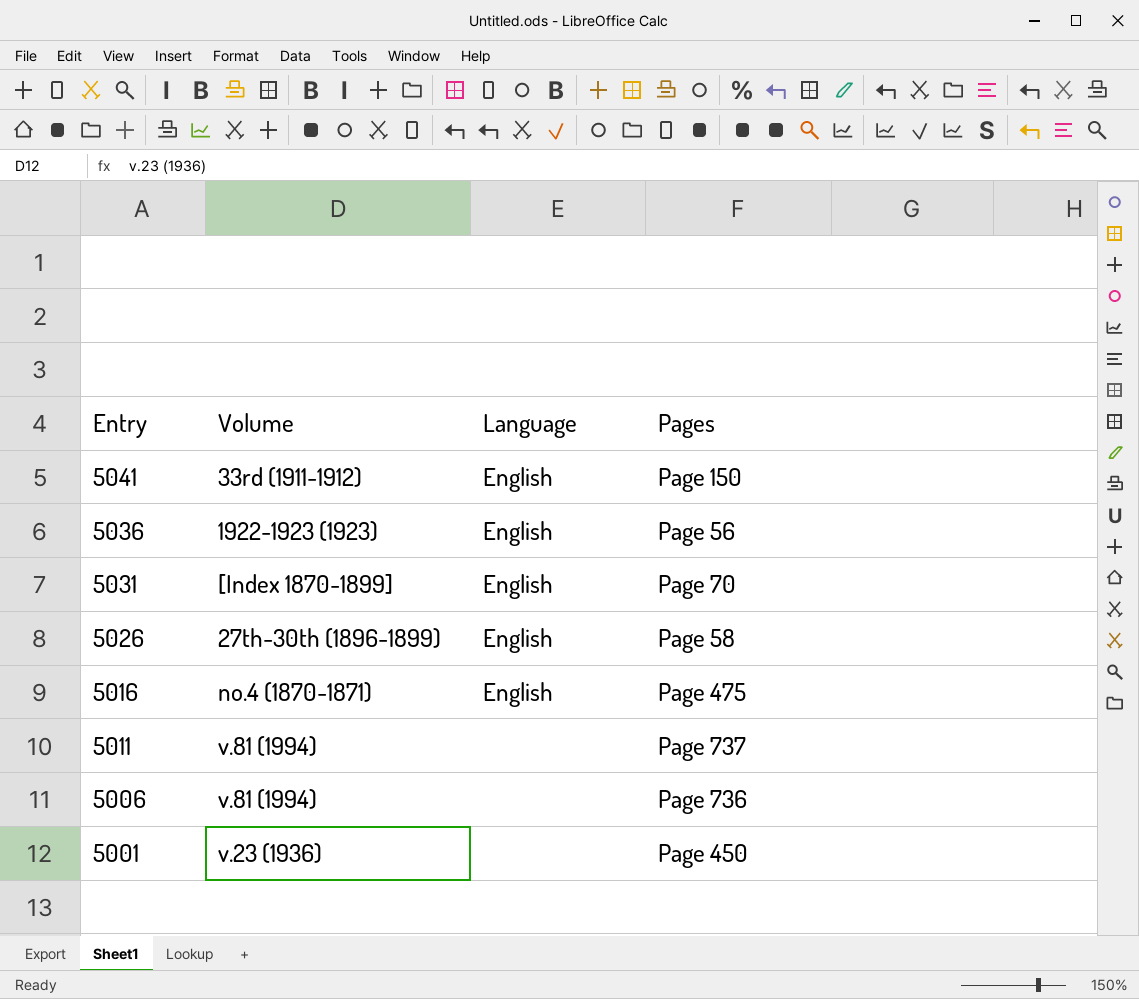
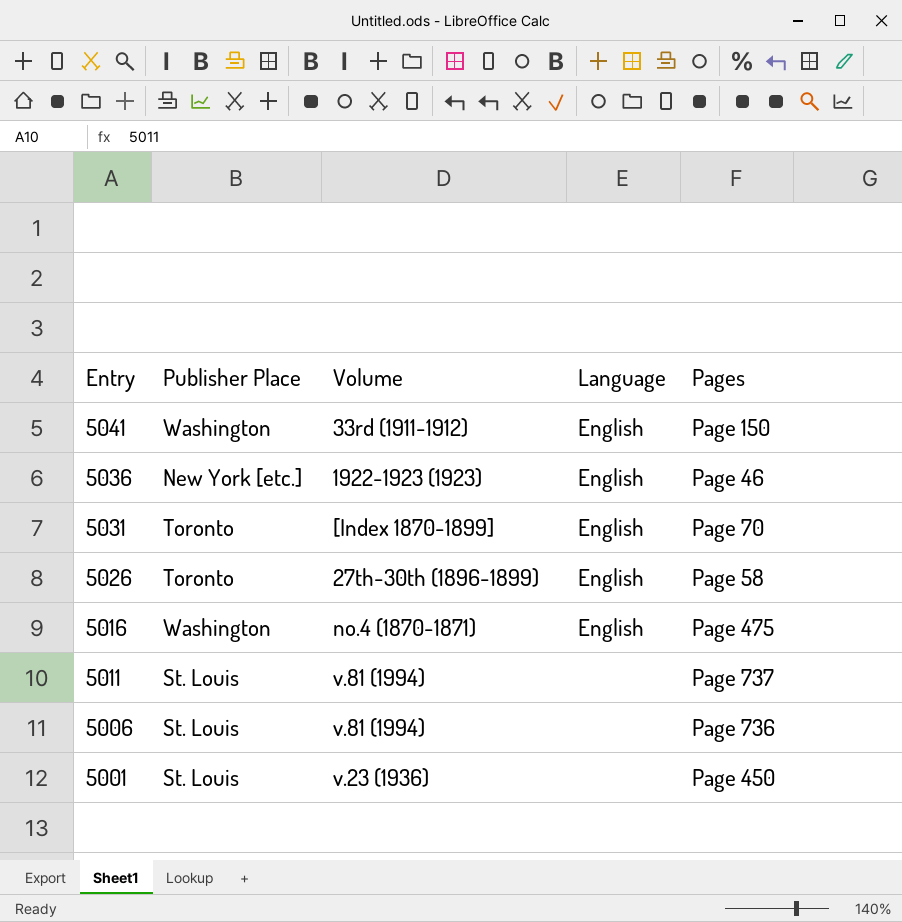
column Publisher Place | position: none -> 2
5036 | Pages: Page 56 -> Page 46

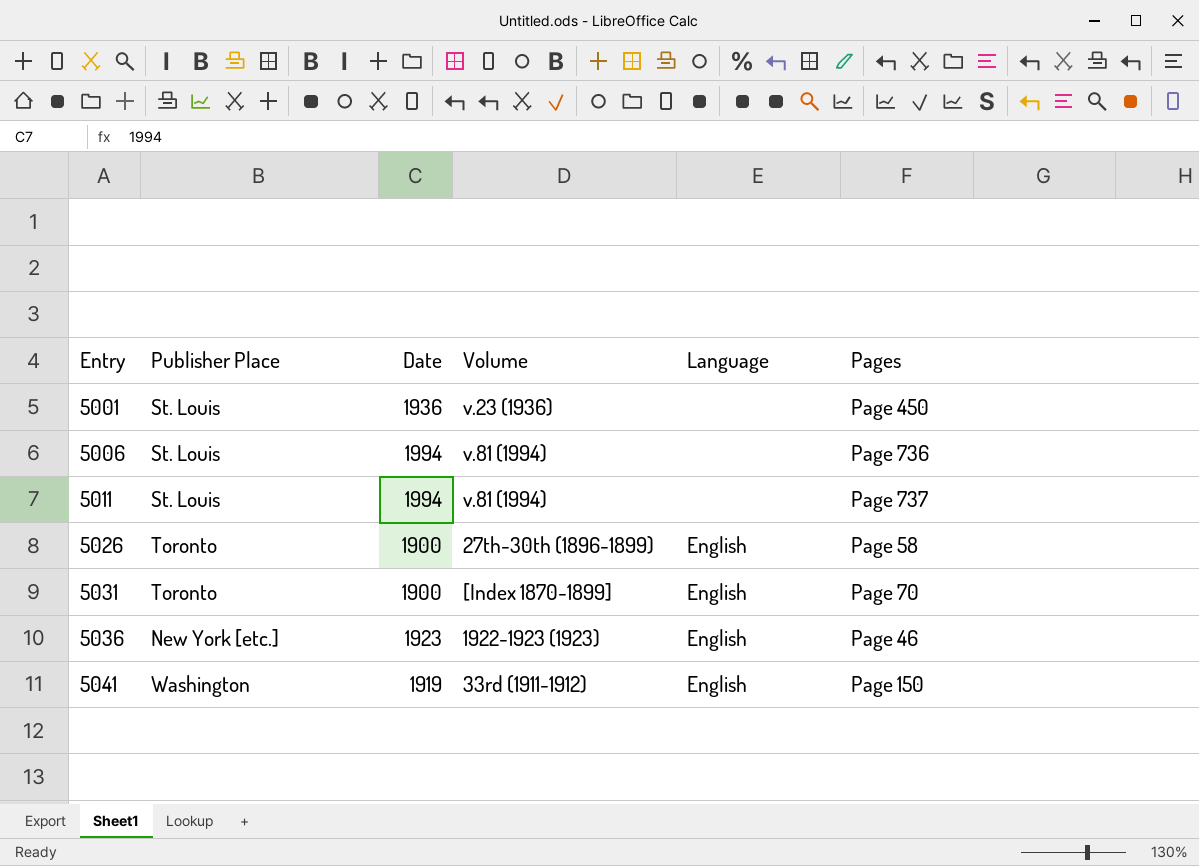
row order: Entry descending -> Entry ascending
column Date | position: none -> 3
row 5016: Washington | no.4 (1870-1871) | English | Page 475 -> none

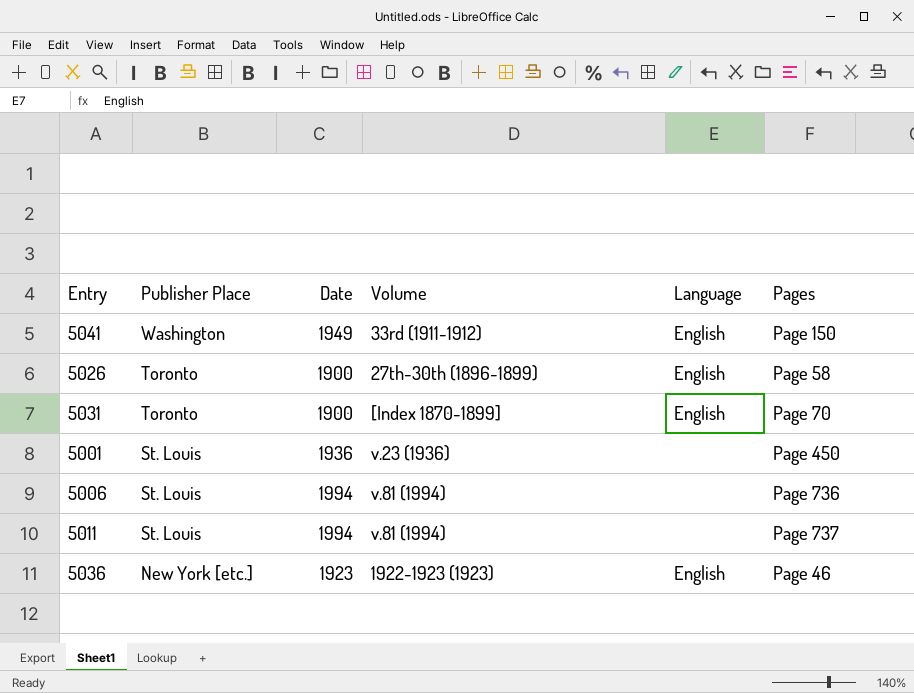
row order: Entry ascending -> Publisher Place descending
5041 | Date: 1919 -> 1949

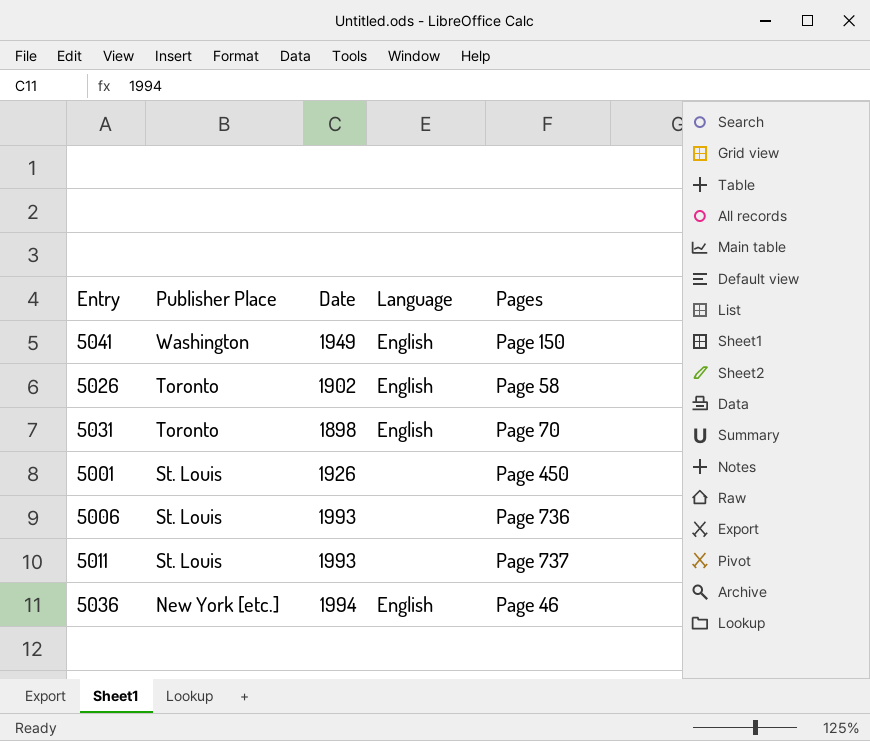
column Volume | position: 4 -> none
5026 | Date: 1900 -> 1902
5031 | Date: 1900 -> 1898
5001 | Date: 1936 -> 1926
5006 | Date: 1994 -> 1993
5011 | Date: 1994 -> 1993
5036 | Date: 1923 -> 1994

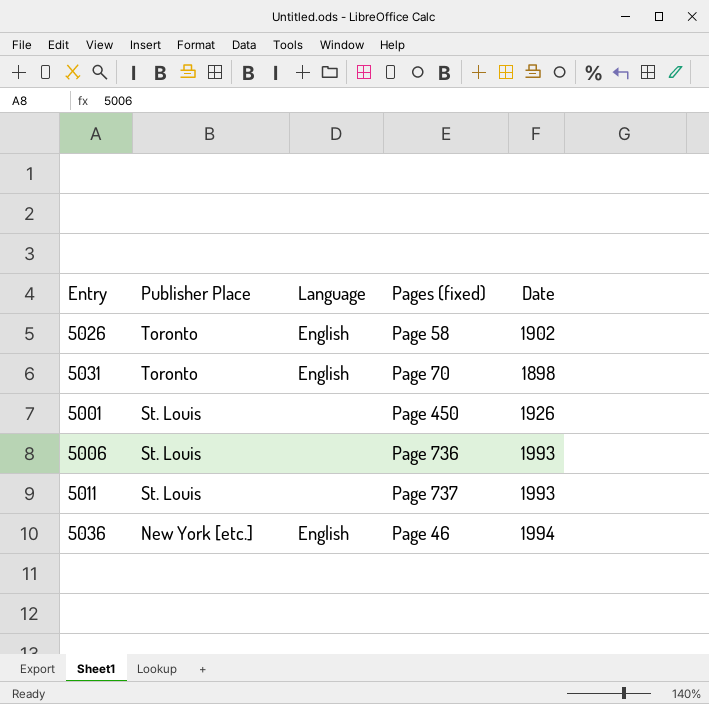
column name: Pages -> Pages (fixed)
column Date | position: 3 -> 5
row 5041: Washington | 1949 | English | Page 150 -> none

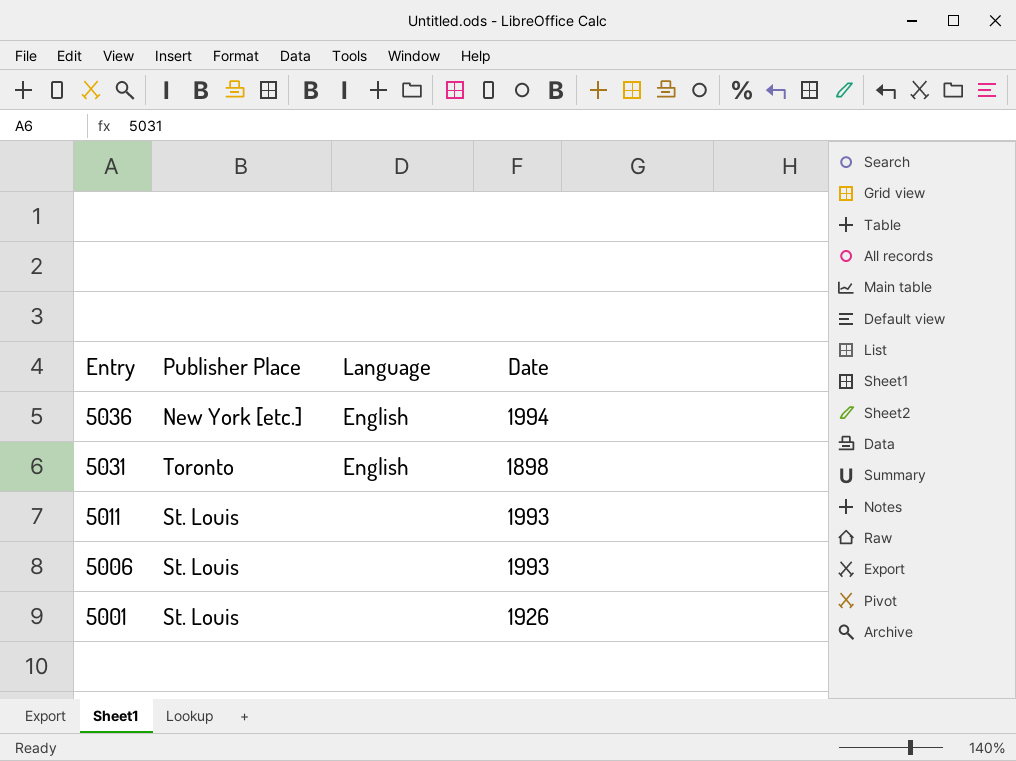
row order: Publisher Place descending -> Entry descending
column Pages (fixed) | position: 4 -> none
row 5026: Toronto | English | Page 58 | 1902 -> none

